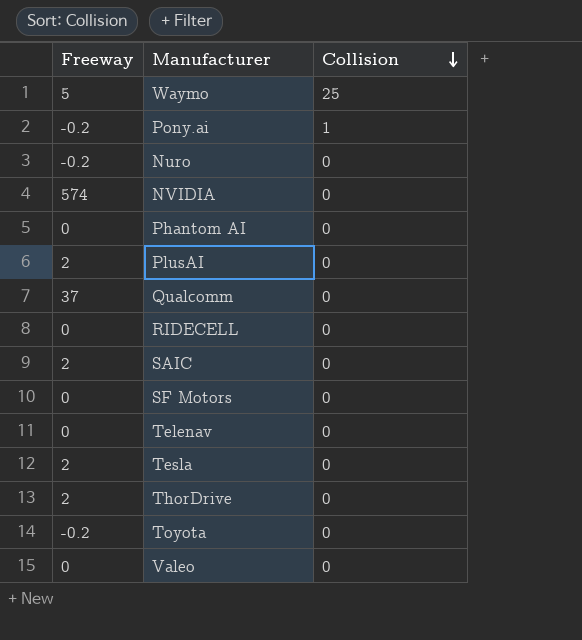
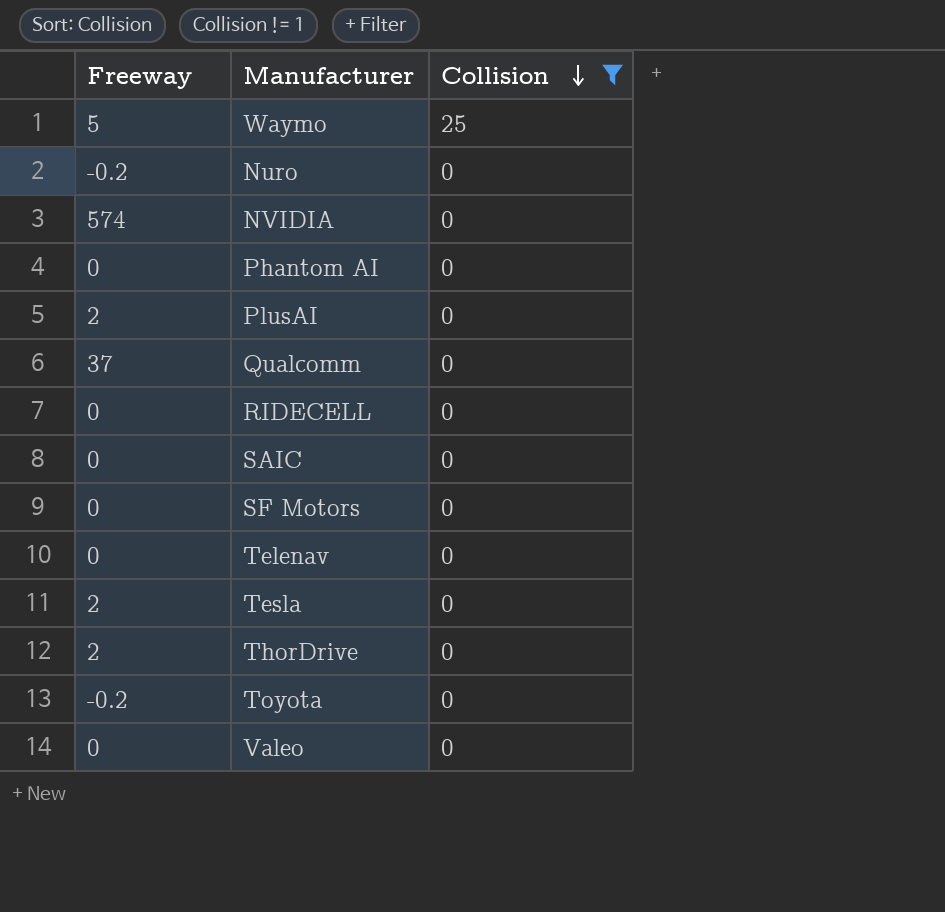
filter: none -> Collision != 1
SAIC | Freeway: 2 -> 0

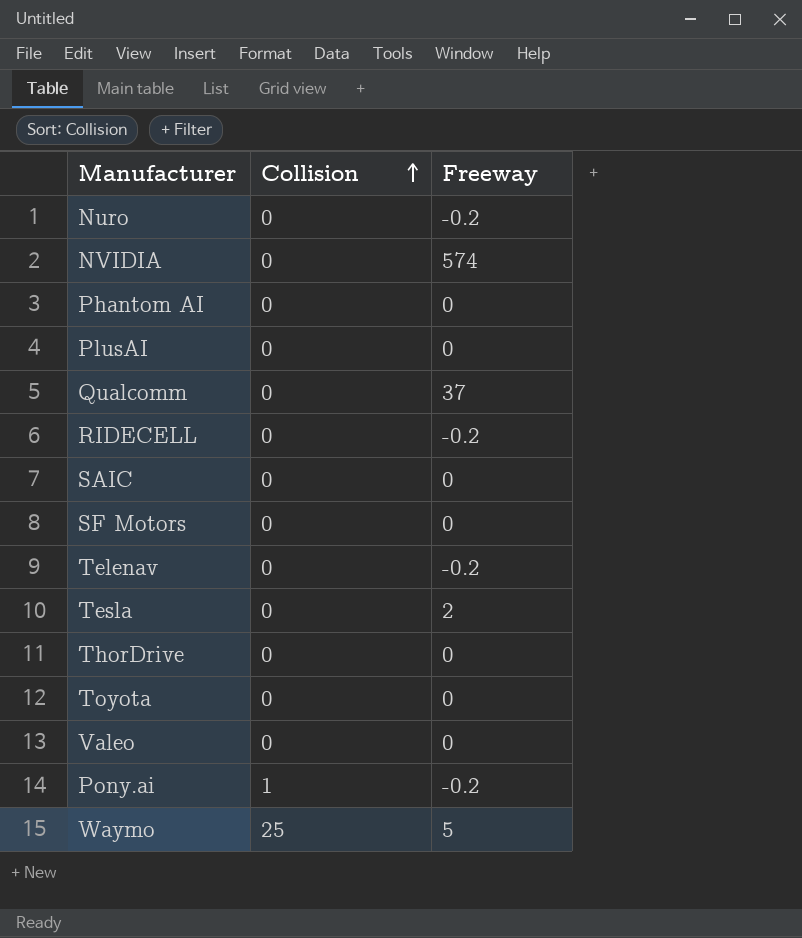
filter: Collision != 1 -> none
row order: Collision descending -> Collision ascending
column Freeway | position: 1 -> 3
PlusAI | Freeway: 2 -> 0
RIDECELL | Freeway: 0 -> -0.2
Telenav | Freeway: 0 -> -0.2
ThorDrive | Freeway: 2 -> 0
Toyota | Freeway: -0.2 -> 0

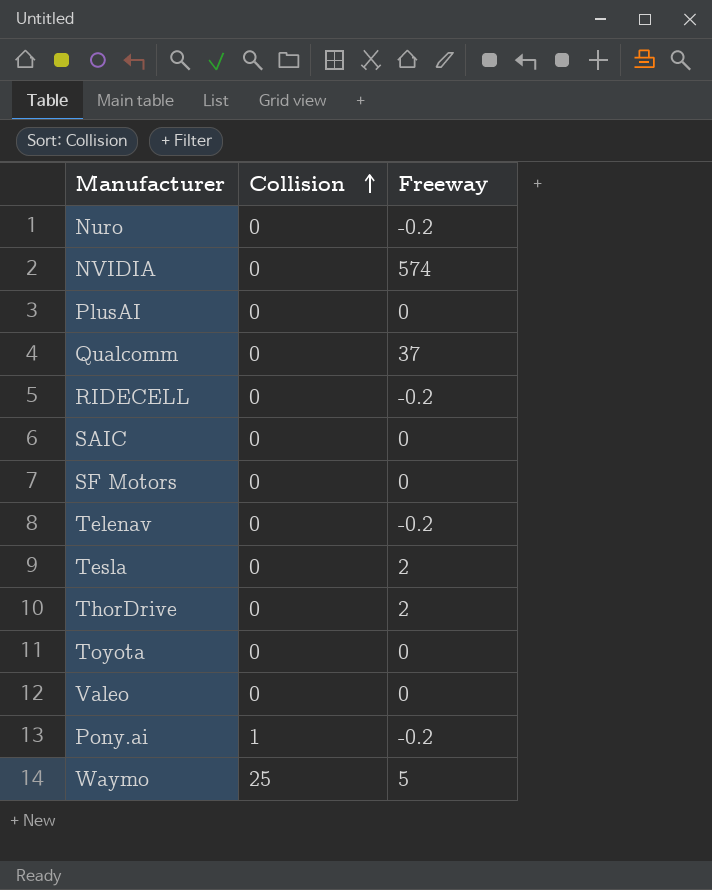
row Phantom AI: 0 | 0 -> none
ThorDrive | Freeway: 0 -> 2

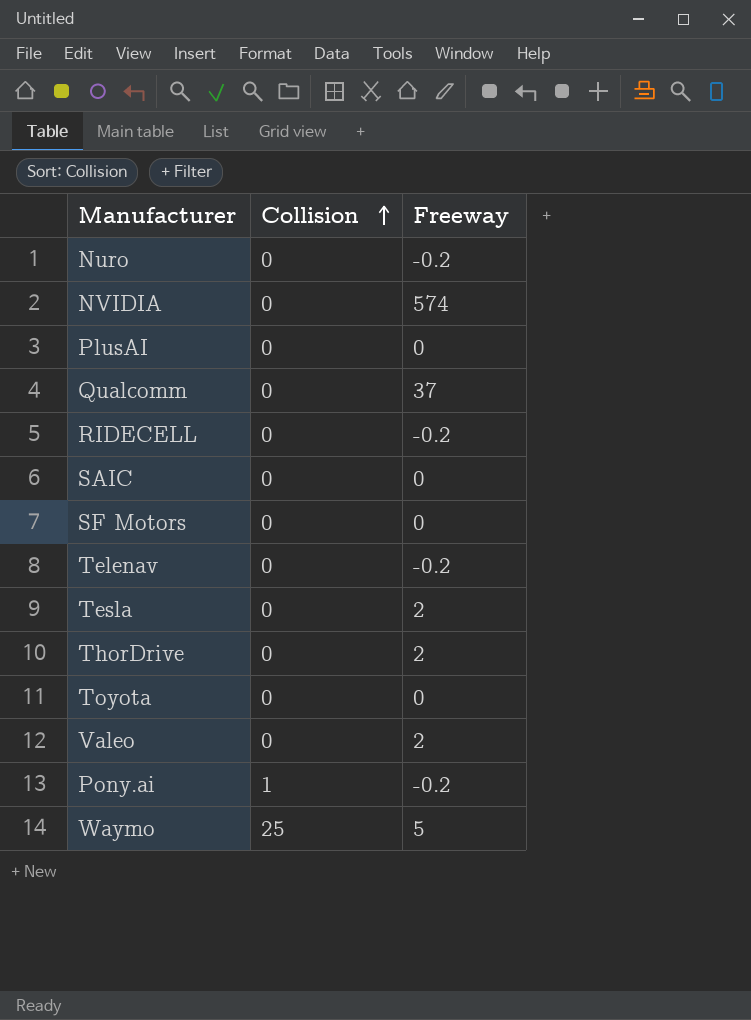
Valeo | Freeway: 0 -> 2

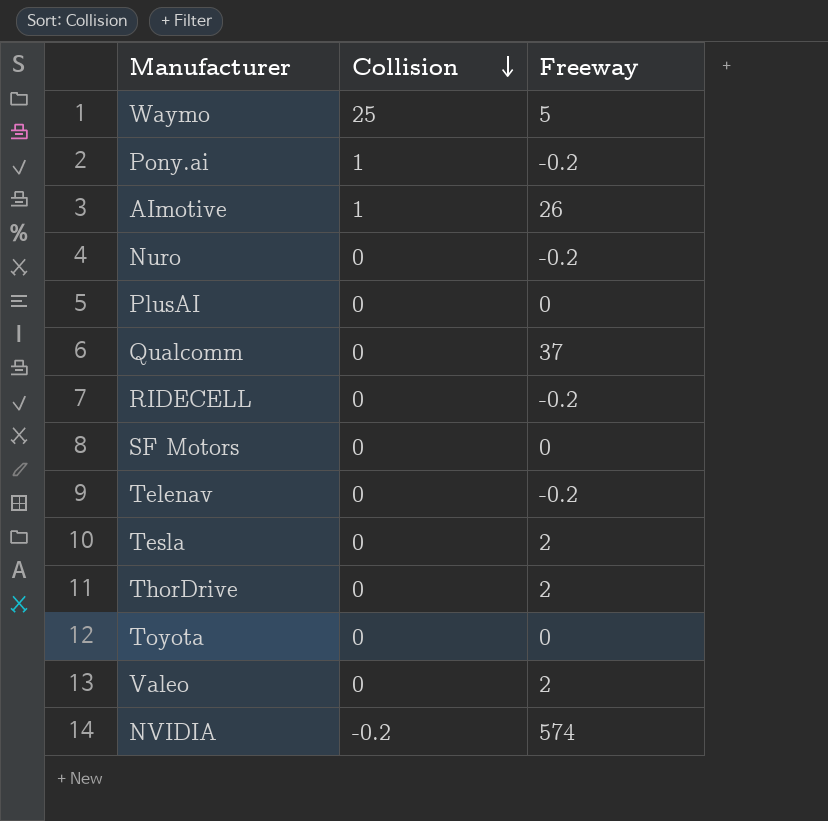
row order: Collision ascending -> Collision descending
row SAIC: 0 | 0 -> none
row AImotive: none -> 1 | 26
NVIDIA | Collision: 0 -> -0.2

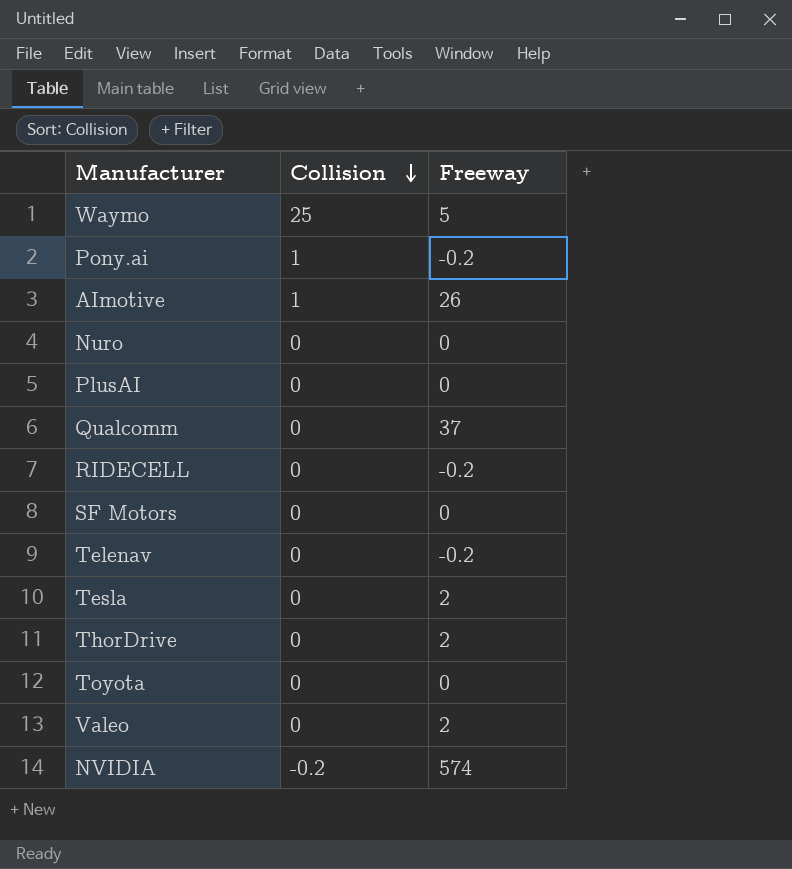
Nuro | Freeway: -0.2 -> 0

